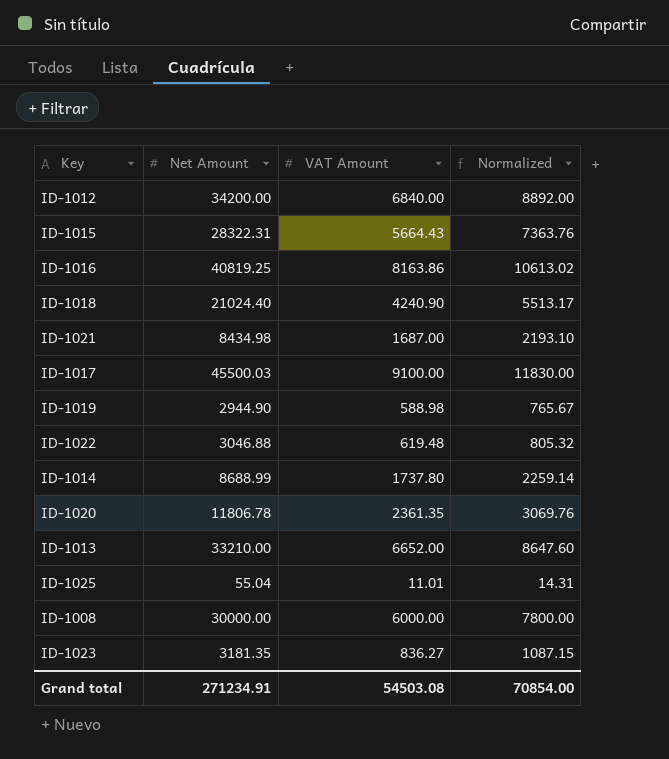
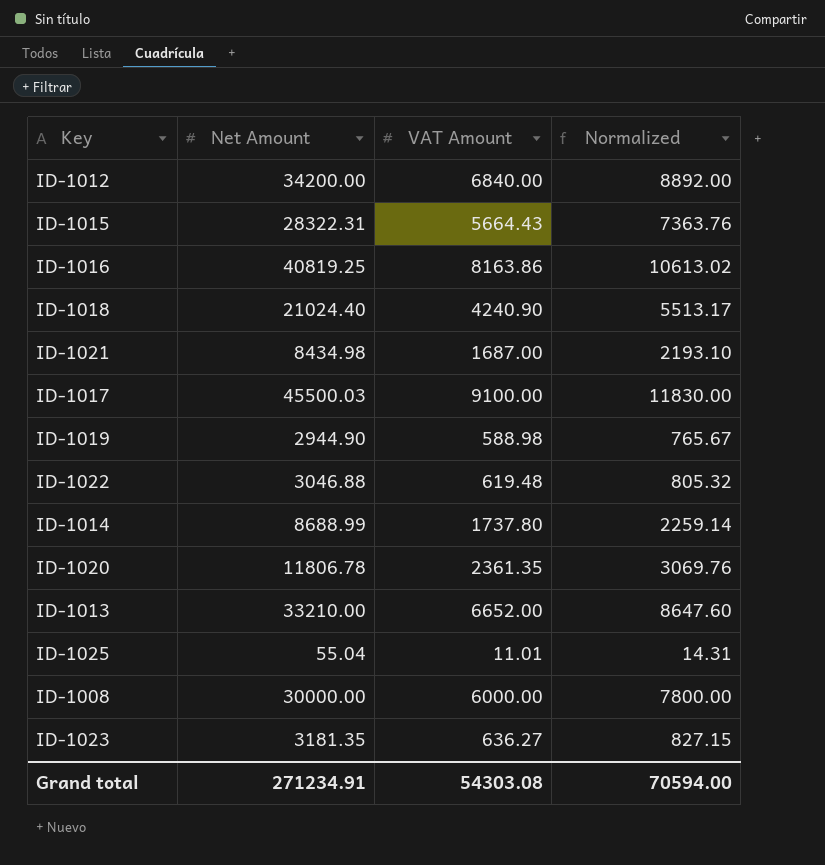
ID-1023 | VAT Amount: 836.27 -> 636.27
ID-1023 | Normalized: 1087.15 -> 827.15
Grand total | VAT Amount: 54503.08 -> 54303.08
Grand total | Normalized: 70854.00 -> 70594.00

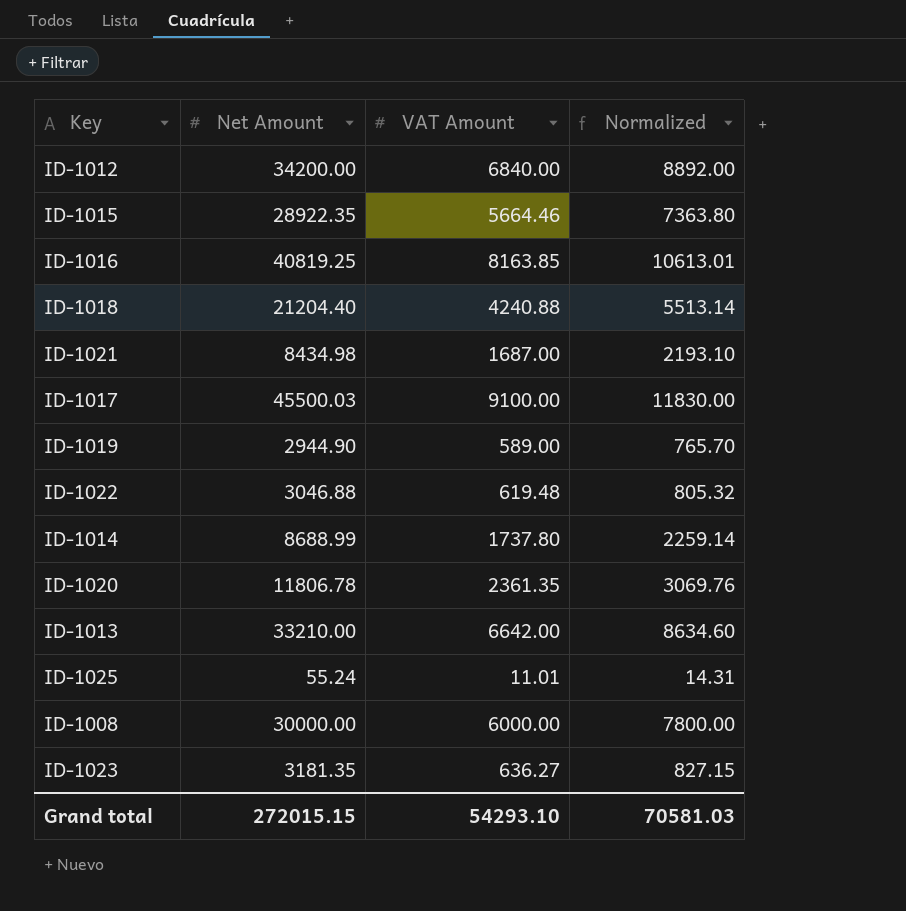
ID-1015 | Net Amount: 28322.31 -> 28922.35
ID-1015 | VAT Amount: 5664.43 -> 5664.46
ID-1015 | Normalized: 7363.76 -> 7363.80
ID-1016 | VAT Amount: 8163.86 -> 8163.85
ID-1016 | Normalized: 10613.02 -> 10613.01
ID-1018 | Net Amount: 21024.40 -> 21204.40
ID-1018 | VAT Amount: 4240.90 -> 4240.88
ID-1018 | Normalized: 5513.17 -> 5513.14
ID-1019 | VAT Amount: 588.98 -> 589.00
ID-1019 | Normalized: 765.67 -> 765.70
ID-1013 | VAT Amount: 6652.00 -> 6642.00
ID-1013 | Normalized: 8647.60 -> 8634.60
ID-1025 | Net Amount: 55.04 -> 55.24
Grand total | Net Amount: 271234.91 -> 272015.15
Grand total | VAT Amount: 54303.08 -> 54293.10
Grand total | Normalized: 70594.00 -> 70581.03

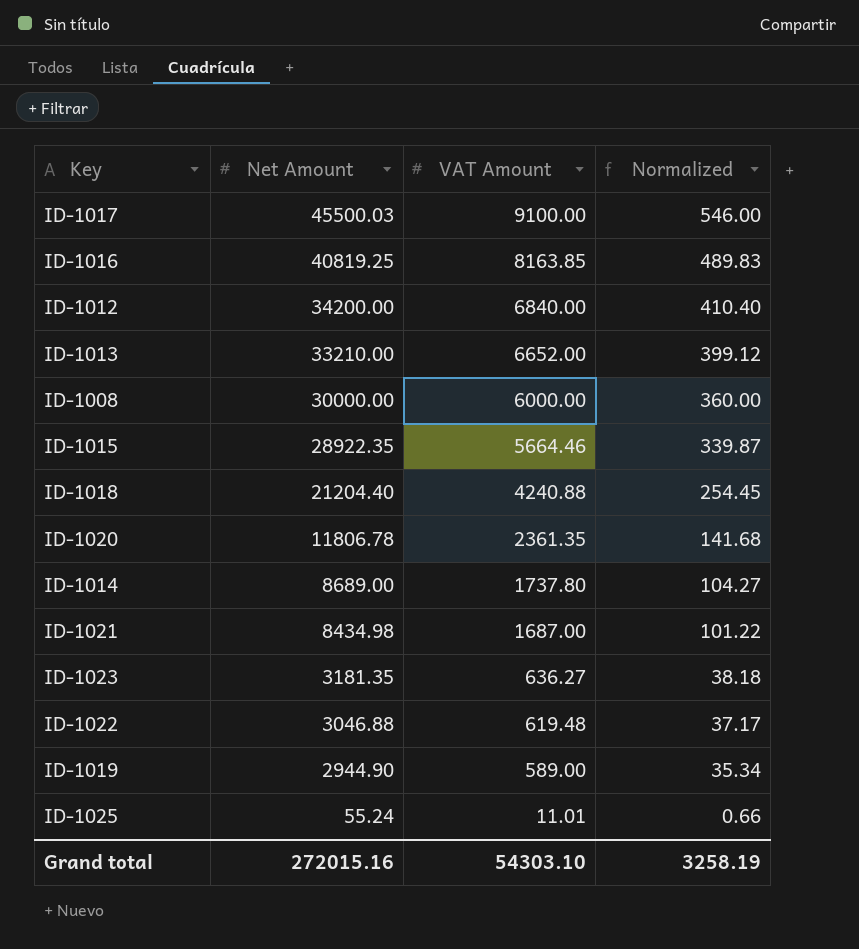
row order: none -> Net Amount descending
column Normalized | formula: [VAT Amount] * 1.3 -> [VAT Amount] * 0.06
ID-1013 | VAT Amount: 6642.00 -> 6652.00
ID-1014 | Net Amount: 8688.99 -> 8689.00
Grand total | Net Amount: 272015.15 -> 272015.16
Grand total | VAT Amount: 54293.10 -> 54303.10
Grand total | Normalized: 70581.03 -> 3258.19

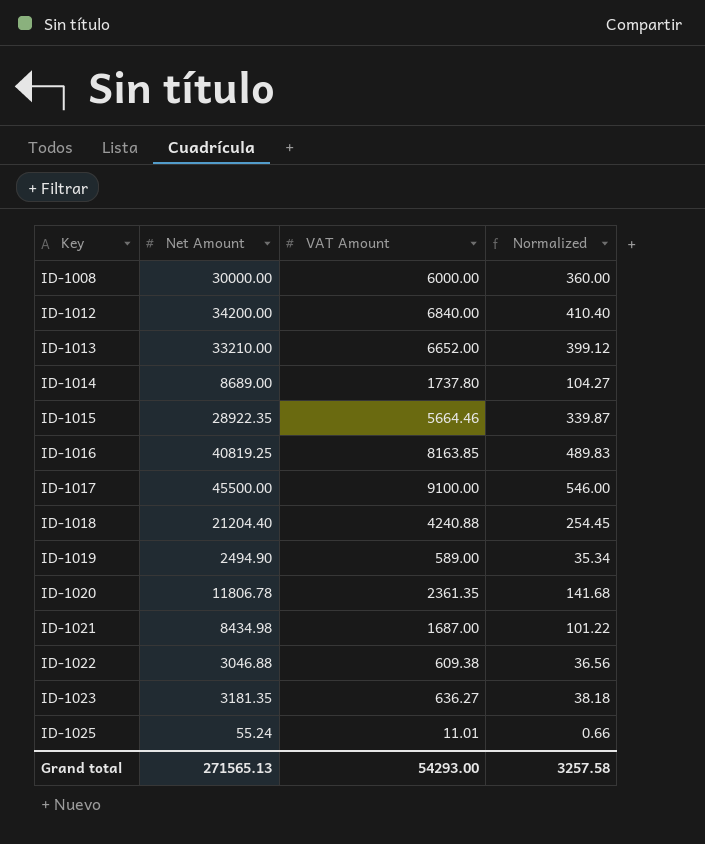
row order: Net Amount descending -> Key ascending
ID-1017 | Net Amount: 45500.03 -> 45500.00
ID-1019 | Net Amount: 2944.90 -> 2494.90
ID-1022 | VAT Amount: 619.48 -> 609.38
ID-1022 | Normalized: 37.17 -> 36.56
Grand total | Net Amount: 272015.16 -> 271565.13
Grand total | VAT Amount: 54303.10 -> 54293.00
Grand total | Normalized: 3258.19 -> 3257.58

